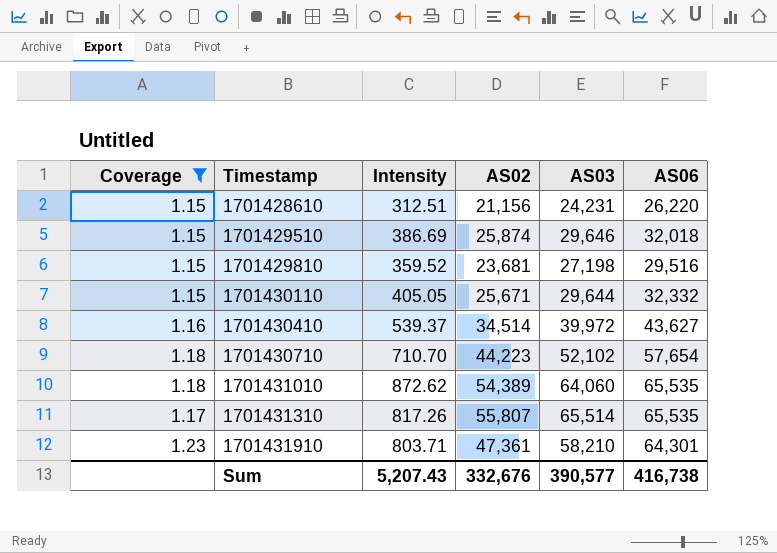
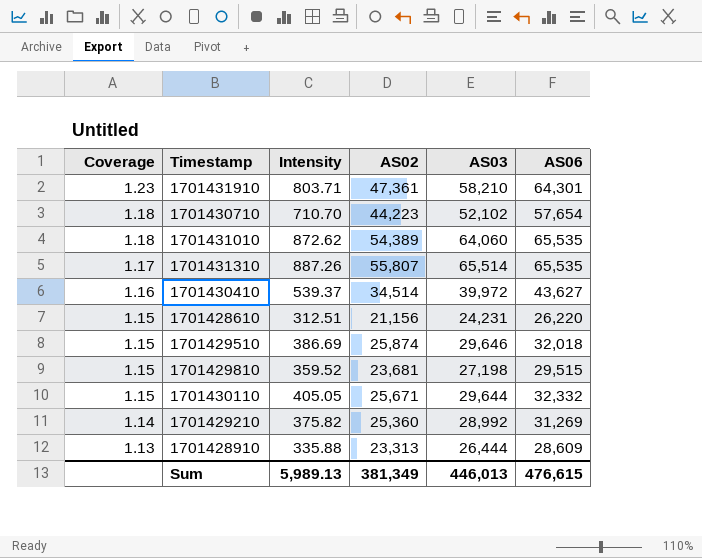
filter: Coverage >= 1.15 -> none
row order: Timestamp ascending -> Coverage descending
1701431310 | Intensity: 817.26 -> 887.26
1701429810 | AS06: 29,516 -> 29,515
Sum | Intensity: 5,207.43 -> 5,989.13
Sum | AS02: 332,676 -> 381,349
Sum | AS03: 390,577 -> 446,013
Sum | AS06: 416,738 -> 476,615

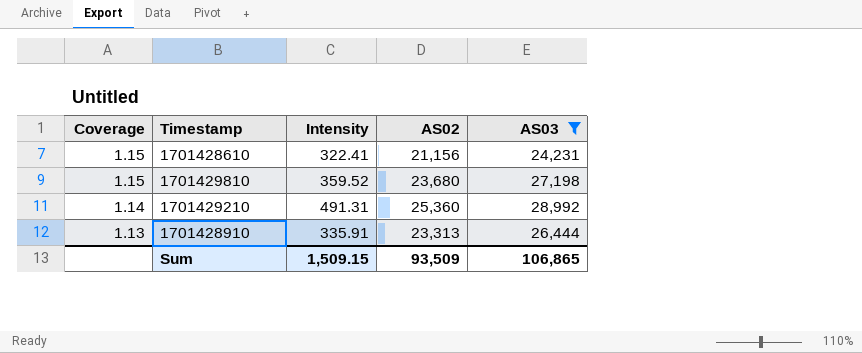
filter: none -> AS03 <= 28,992
column AS06 | position: 6 -> none
1701428610 | Intensity: 312.51 -> 322.41
1701429810 | AS02: 23,681 -> 23,680
1701429210 | Intensity: 375.82 -> 491.31
1701428910 | Intensity: 335.88 -> 335.91
Sum | Intensity: 5,989.13 -> 1,509.15
Sum | AS02: 381,349 -> 93,509
Sum | AS03: 446,013 -> 106,865

